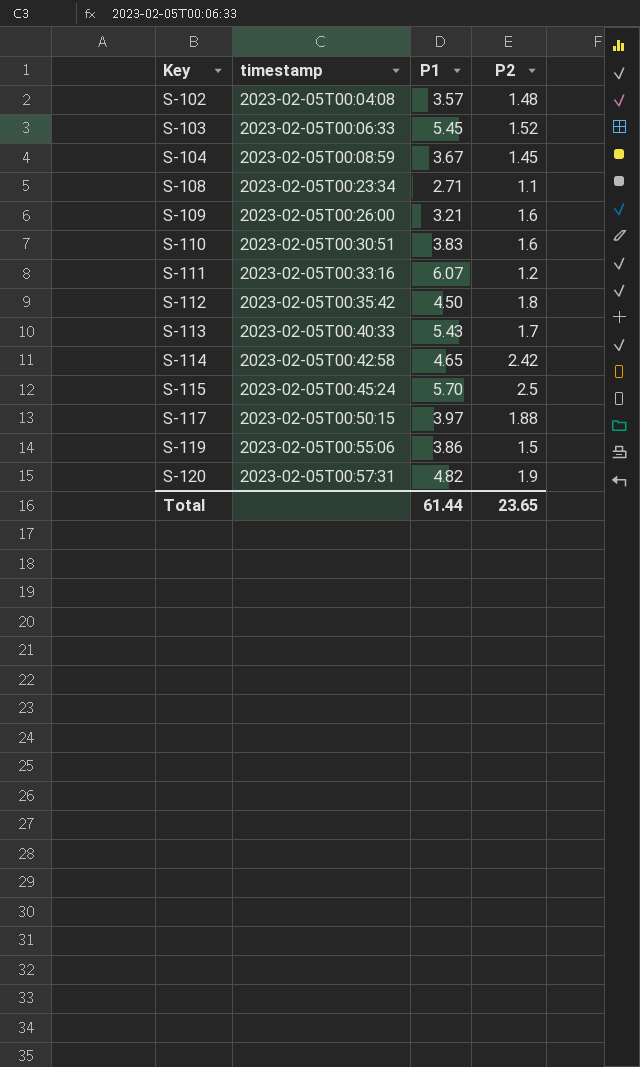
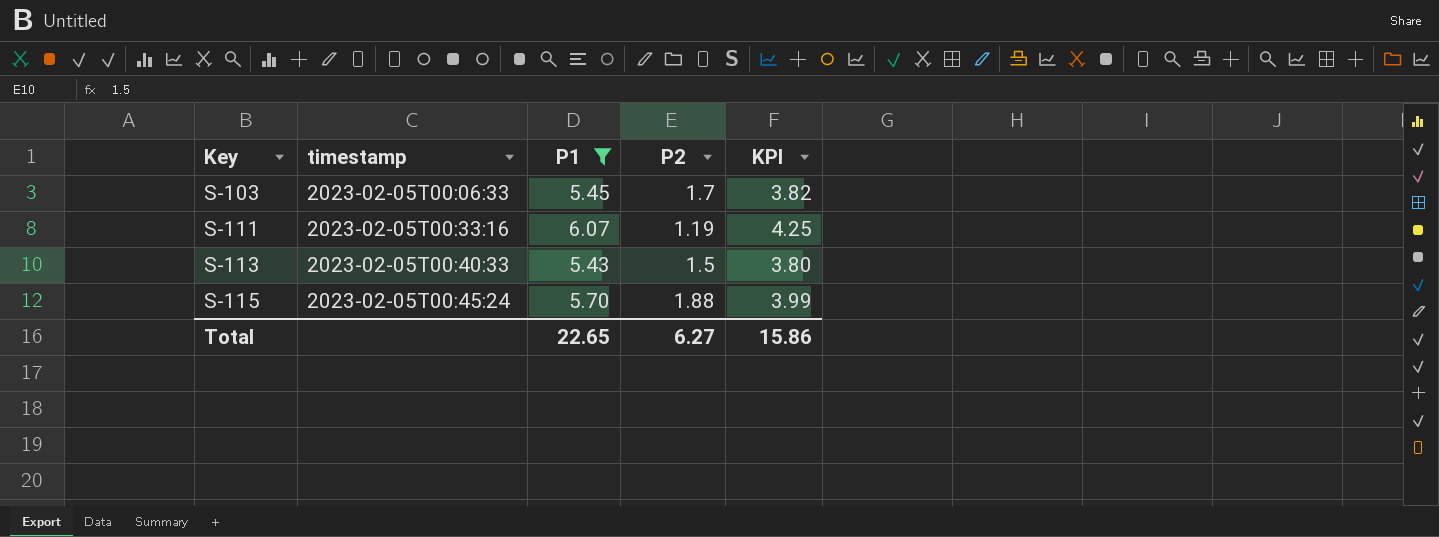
filter: none -> P1 >= 5.43
column KPI | formula: none -> [P1] * 0.7
S-103 | P2: 1.52 -> 1.7
S-111 | P2: 1.2 -> 1.19
S-113 | P2: 1.7 -> 1.5
S-115 | P2: 2.5 -> 1.88
Total | P1: 61.44 -> 22.65
Total | P2: 23.65 -> 6.27

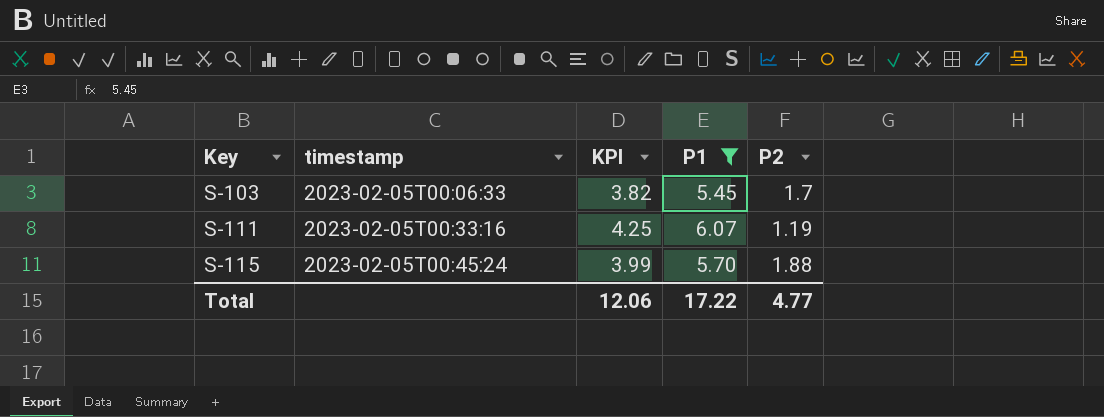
column KPI | position: 5 -> 3
row S-113: 2023-02-05T00:40:33 | 5.43 | 1.5 | 3.80 -> none
Total | KPI: 15.86 -> 12.06
Total | P1: 22.65 -> 17.22
Total | P2: 6.27 -> 4.77

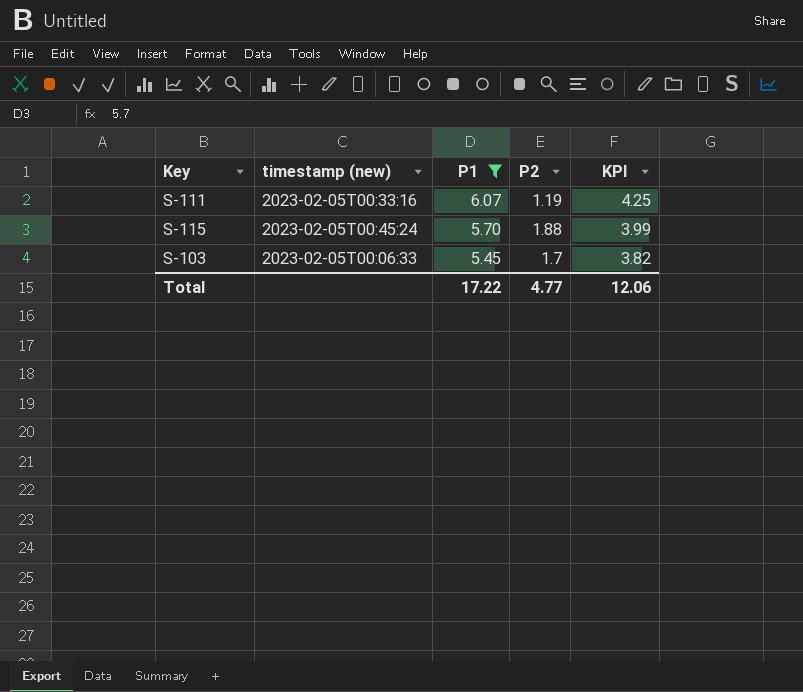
row order: Key ascending -> P1 descending
column name: timestamp -> timestamp (new)
column KPI | position: 3 -> 5

